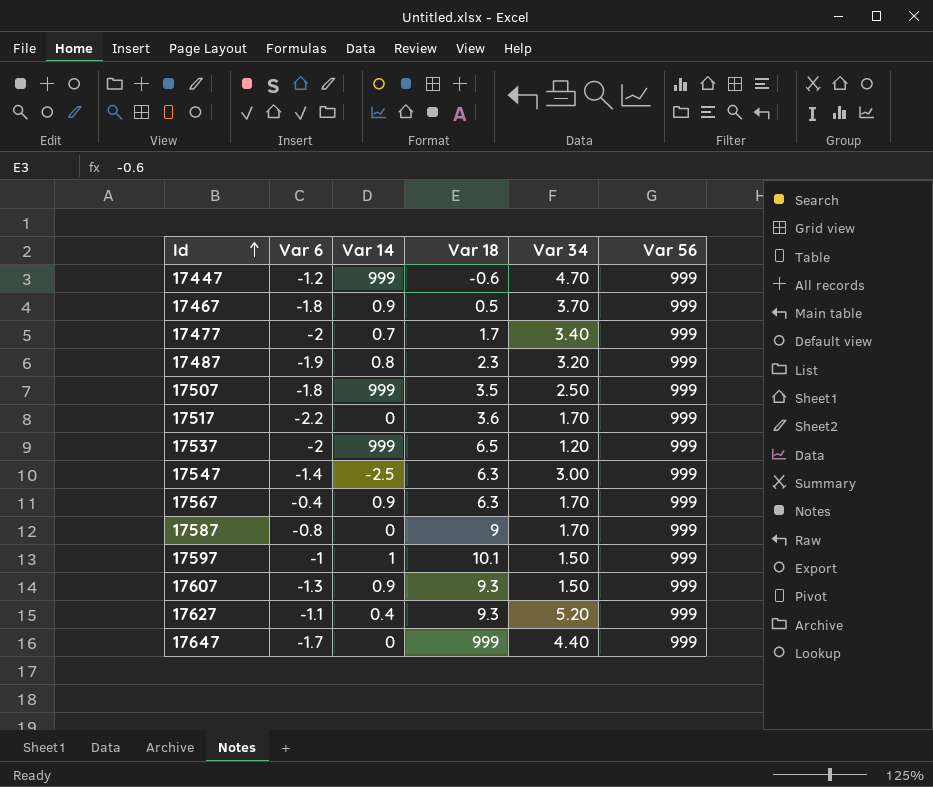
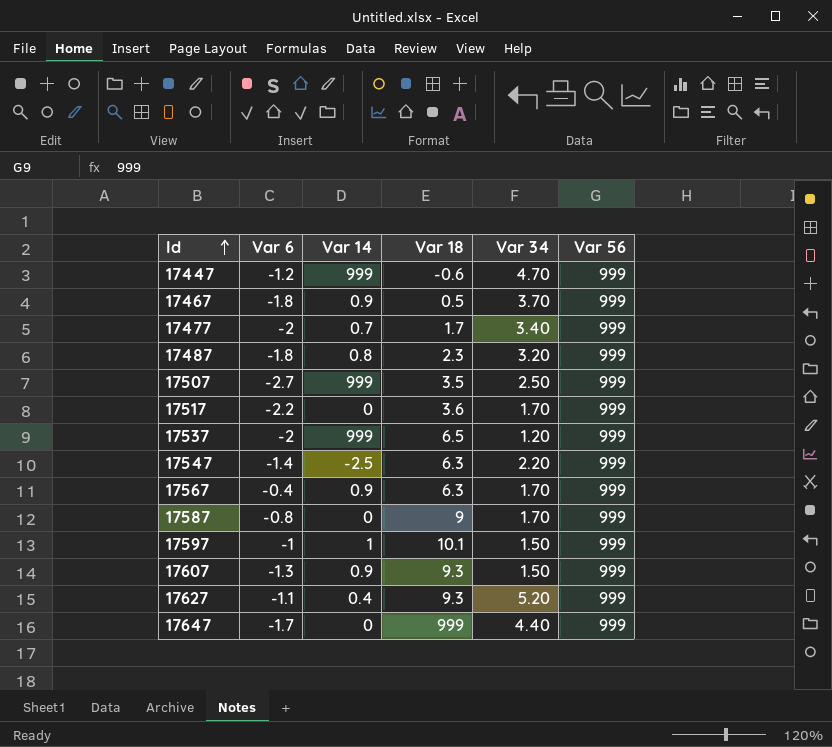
17487 | Var 6: -1.9 -> -1.8
17507 | Var 6: -1.8 -> -2.7
17547 | Var 34: 3.00 -> 2.20

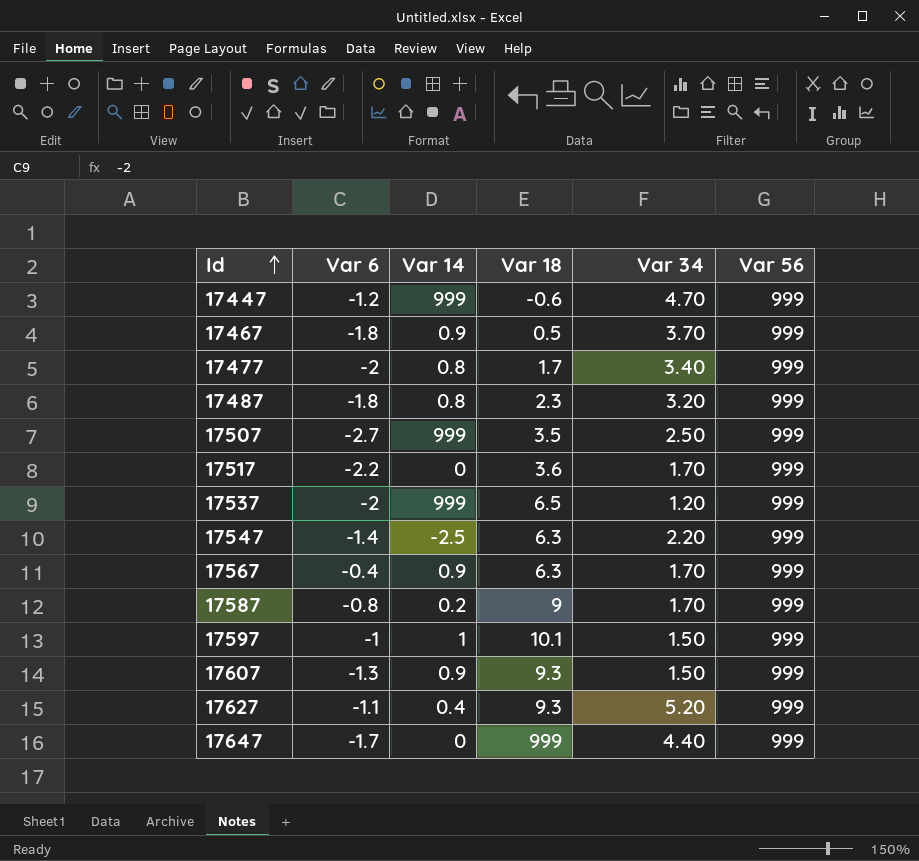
17477 | Var 14: 0.7 -> 0.8
17587 | Var 14: 0 -> 0.2

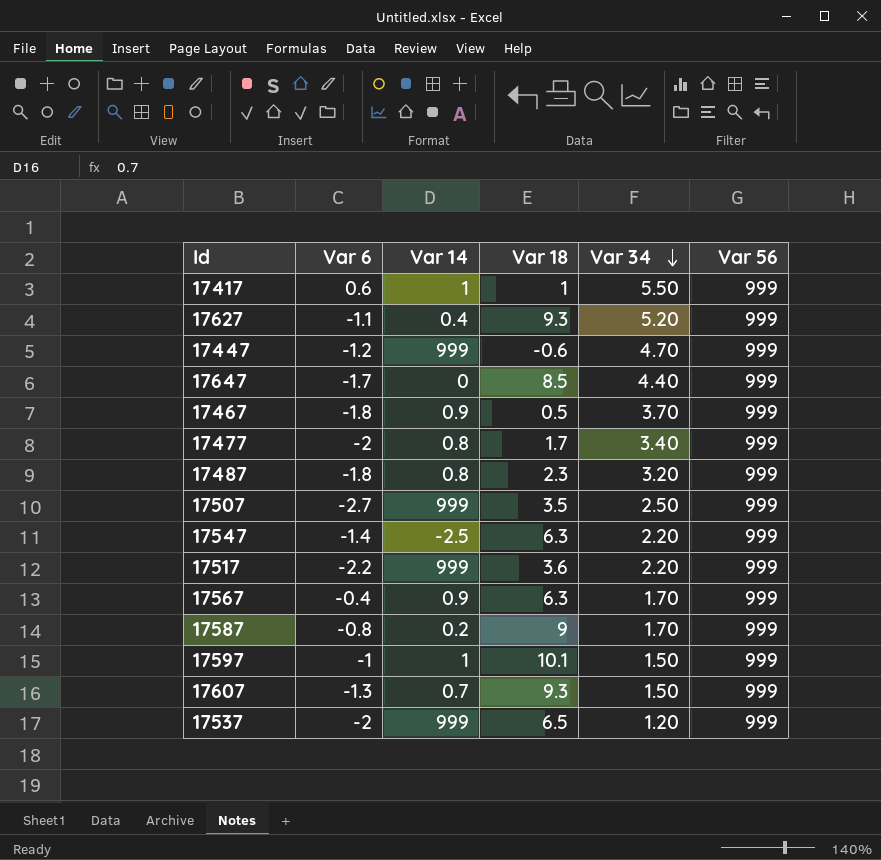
row order: Id ascending -> Var 34 descending
row 17417: none -> 0.6 | 1 | 1 | 5.50 | 999
17647 | Var 18: 999 -> 8.5
17517 | Var 14: 0 -> 999
17517 | Var 34: 1.70 -> 2.20
17607 | Var 14: 0.9 -> 0.7

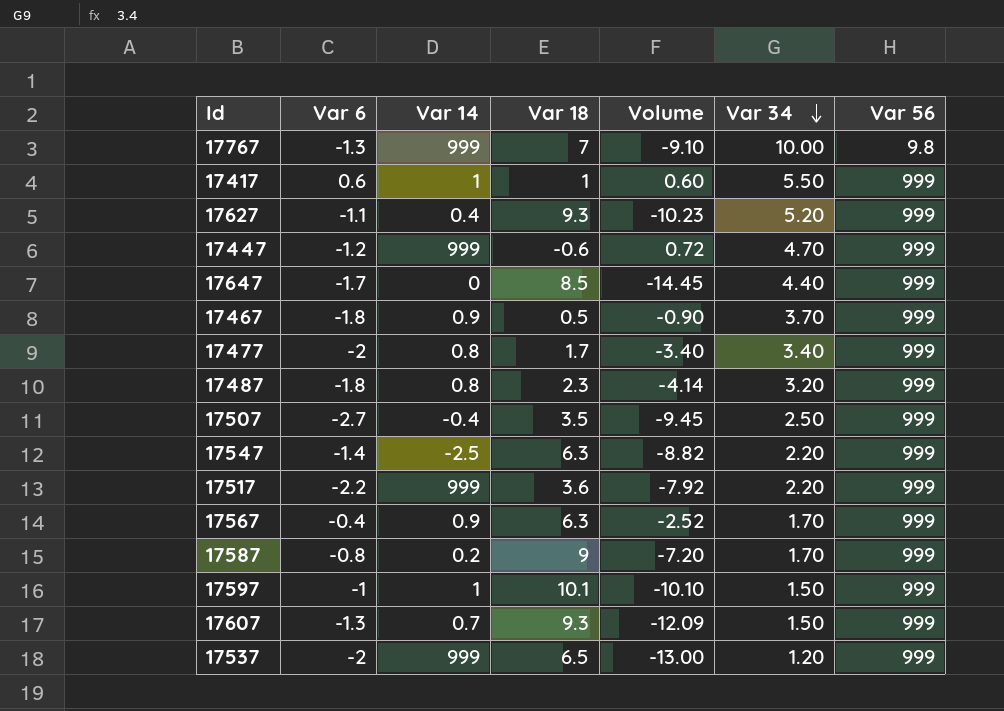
column Volume | formula: none -> [Var 6] * [Var 18]
row 17767: none -> -1.3 | 999 | 7 | -9.10 | 10.00 | 9.8
17507 | Var 14: 999 -> -0.4

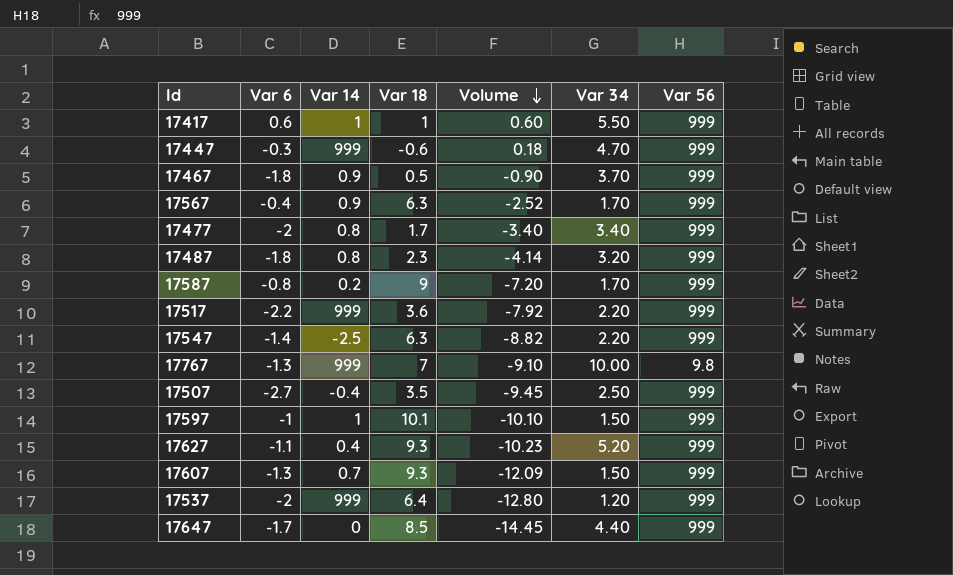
row order: Var 34 descending -> Volume descending
17447 | Var 6: -1.2 -> -0.3
17447 | Volume: 0.72 -> 0.18
17537 | Var 18: 6.5 -> 6.4
17537 | Volume: -13.00 -> -12.80

